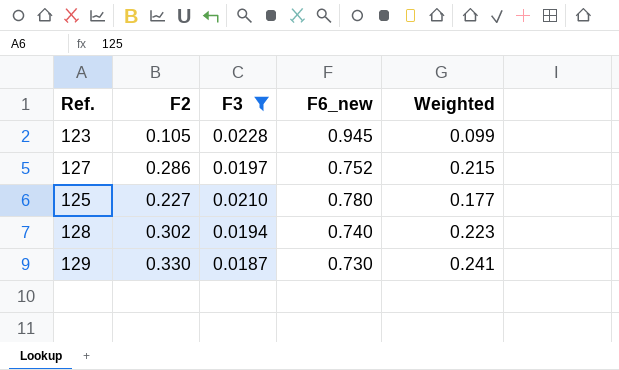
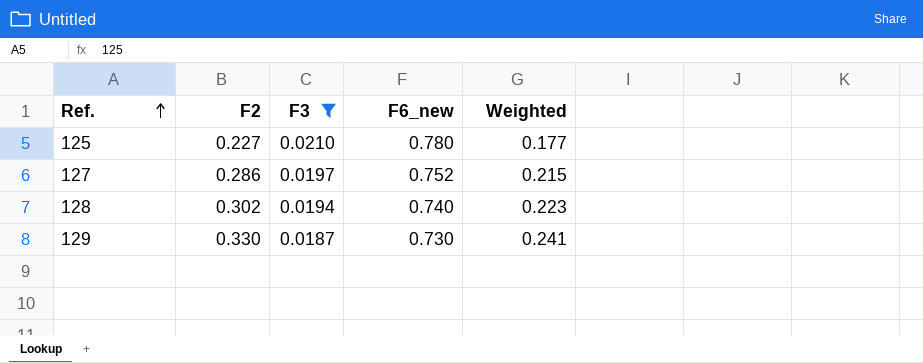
row order: none -> Ref. ascending
row 123: 0.105 | 0.0228 | 0.945 | 0.099 -> none

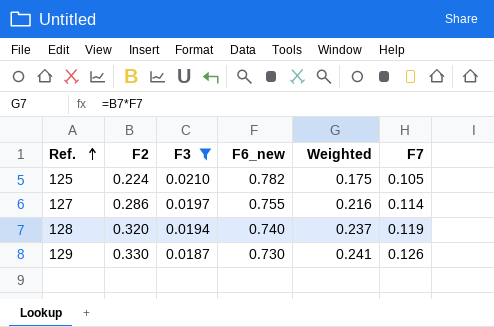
column F7 | position: none -> 6
125 | F2: 0.227 -> 0.224
125 | F6_new: 0.780 -> 0.782
125 | Weighted: 0.177 -> 0.175
127 | F6_new: 0.752 -> 0.755
127 | Weighted: 0.215 -> 0.216
128 | F2: 0.302 -> 0.320
128 | Weighted: 0.223 -> 0.237

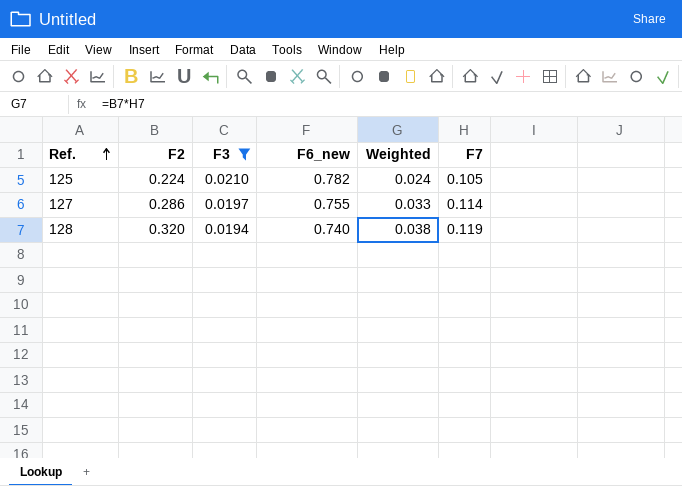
column Weighted | formula: [F2] * [F6_new] -> [F2] * [F7]
row 129: 0.330 | 0.0187 | 0.730 | 0.241 | 0.126 -> none

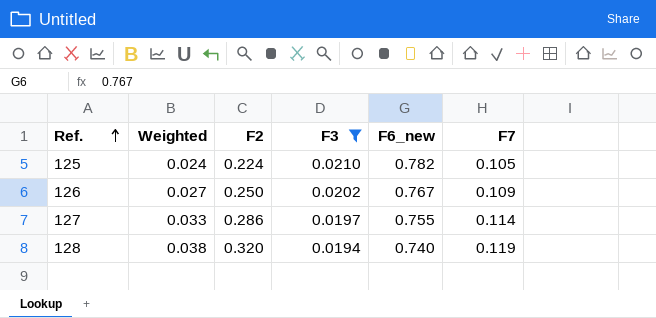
column Weighted | position: 5 -> 2
row 126: none -> 0.027 | 0.250 | 0.0202 | 0.767 | 0.109

